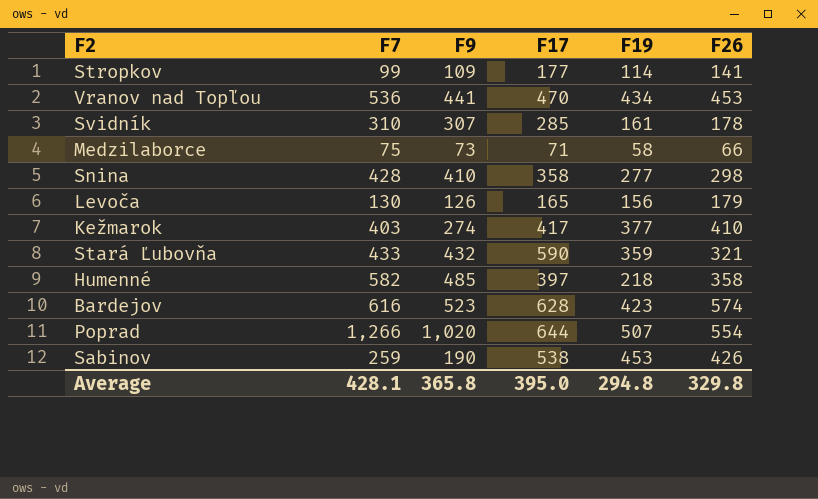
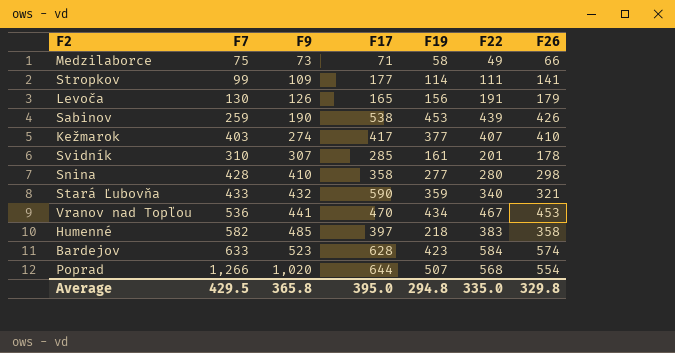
row order: none -> F9 ascending
column F22 | position: none -> 6
Bardejov | F7: 616 -> 633
Average | F7: 428.1 -> 429.5

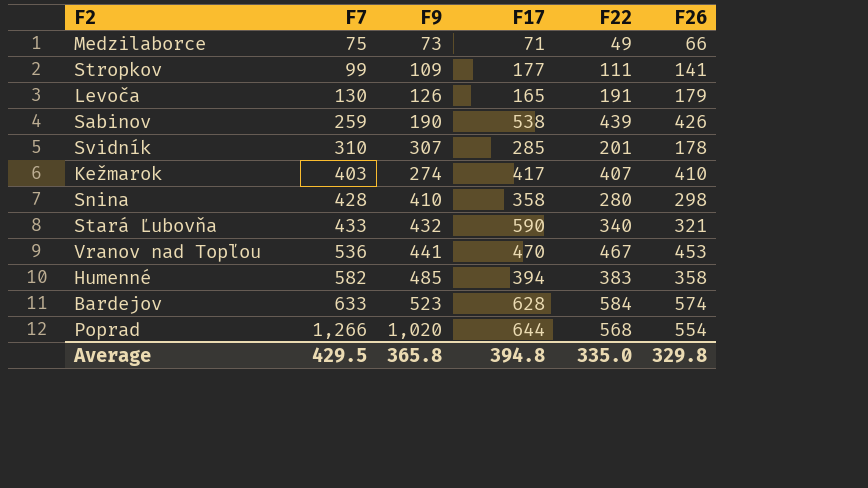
row order: F9 ascending -> F7 ascending
column F19 | position: 5 -> none
Humenné | F17: 397 -> 394
Average | F17: 395.0 -> 394.8

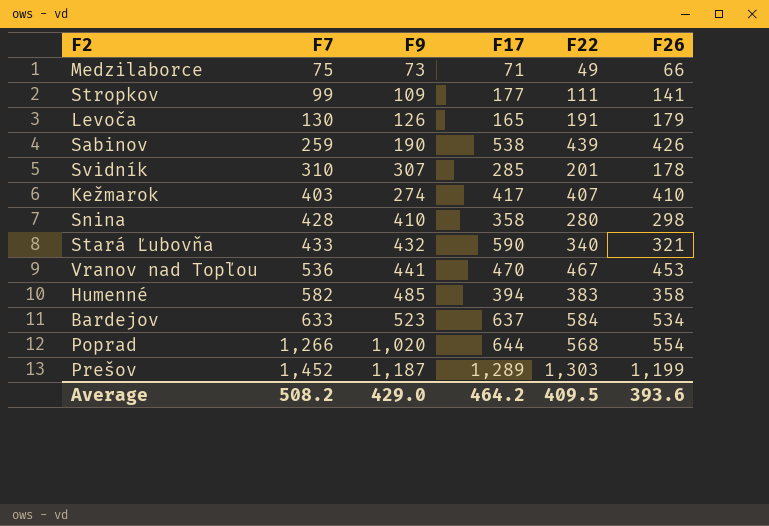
Bardejov | F17: 628 -> 637
Bardejov | F26: 574 -> 534
row Prešov: none -> 1,452 | 1,187 | 1,289 | 1,303 | 1,199
Average | F7: 429.5 -> 508.2
Average | F9: 365.8 -> 429.0
Average | F17: 394.8 -> 464.2
Average | F22: 335.0 -> 409.5
Average | F26: 329.8 -> 393.6

